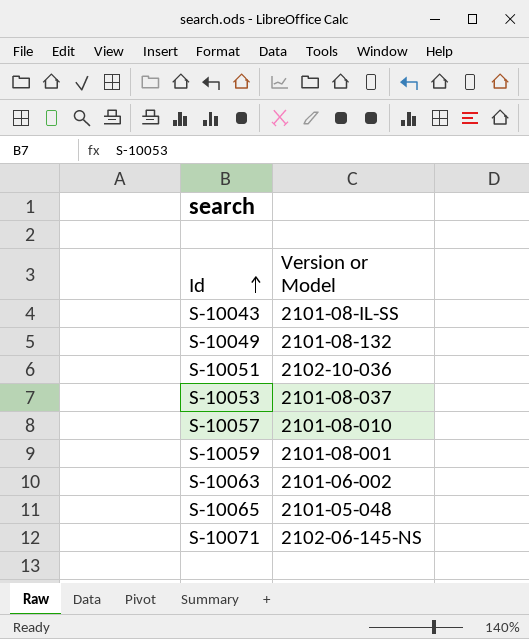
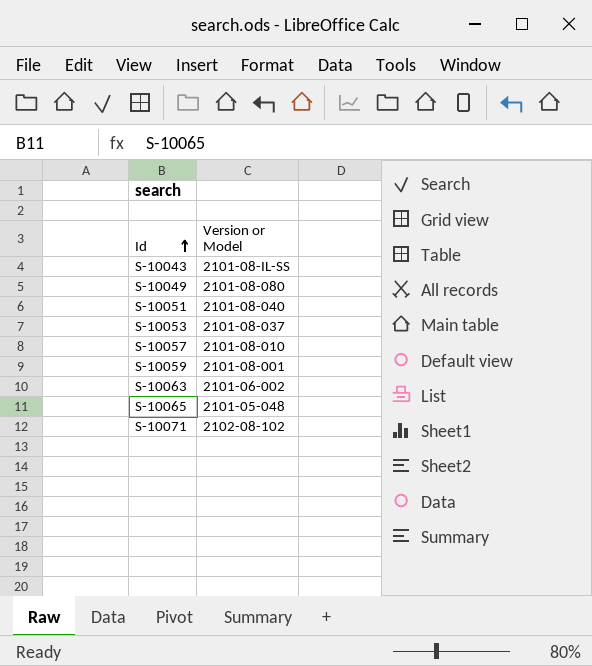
S-10049 | Version or Model: 2101-08-132 -> 2101-08-080
S-10051 | Version or Model: 2102-10-036 -> 2101-08-040
S-10071 | Version or Model: 2102-06-145-NS -> 2102-08-102

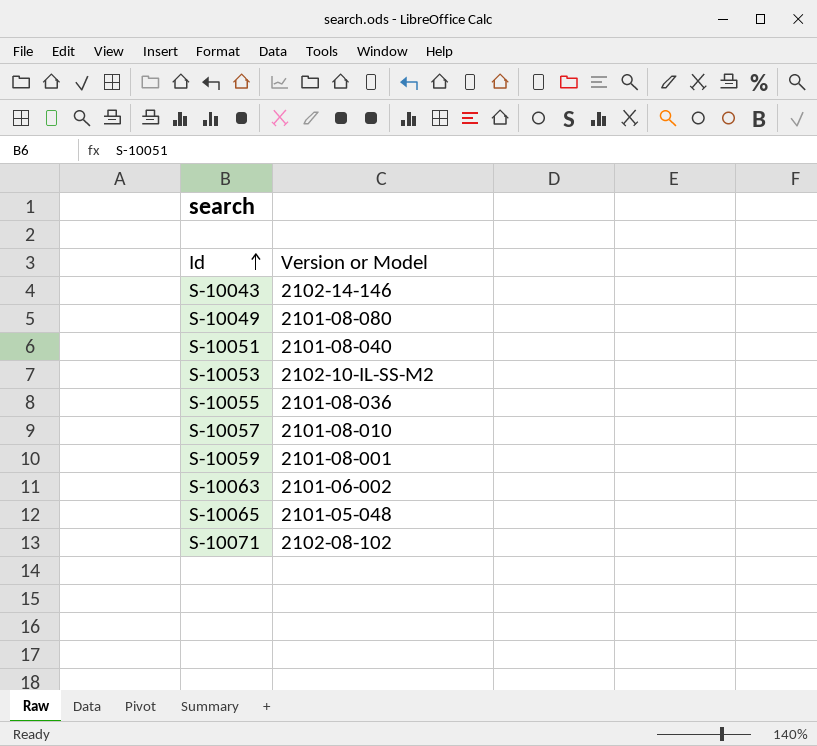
S-10043 | Version or Model: 2101-08-IL-SS -> 2102-14-146
S-10053 | Version or Model: 2101-08-037 -> 2102-10-IL-SS-M2
row S-10055: none -> 2101-08-036

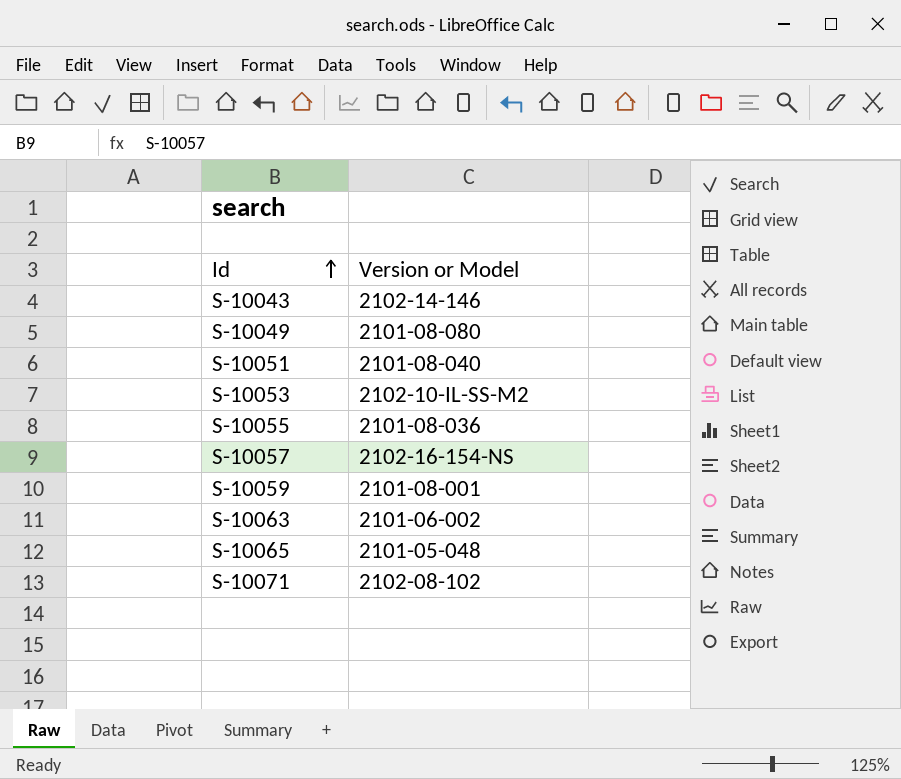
S-10057 | Version or Model: 2101-08-010 -> 2102-16-154-NS

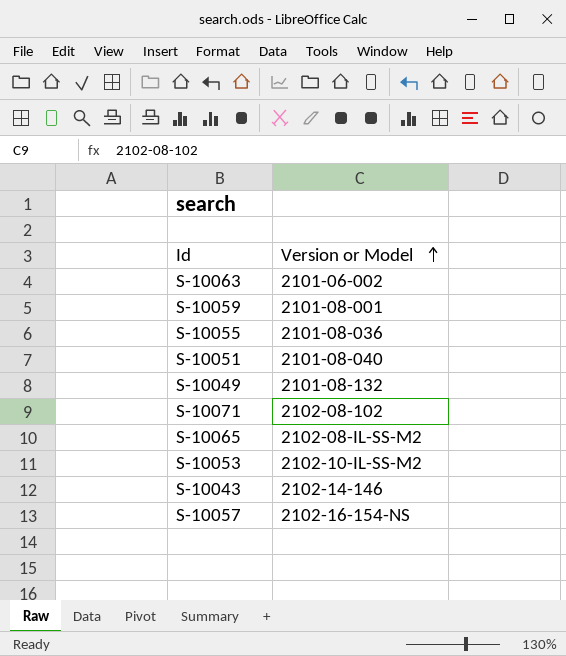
row order: Id ascending -> Version or Model ascending
S-10049 | Version or Model: 2101-08-080 -> 2101-08-132
S-10065 | Version or Model: 2101-05-048 -> 2102-08-IL-SS-M2

